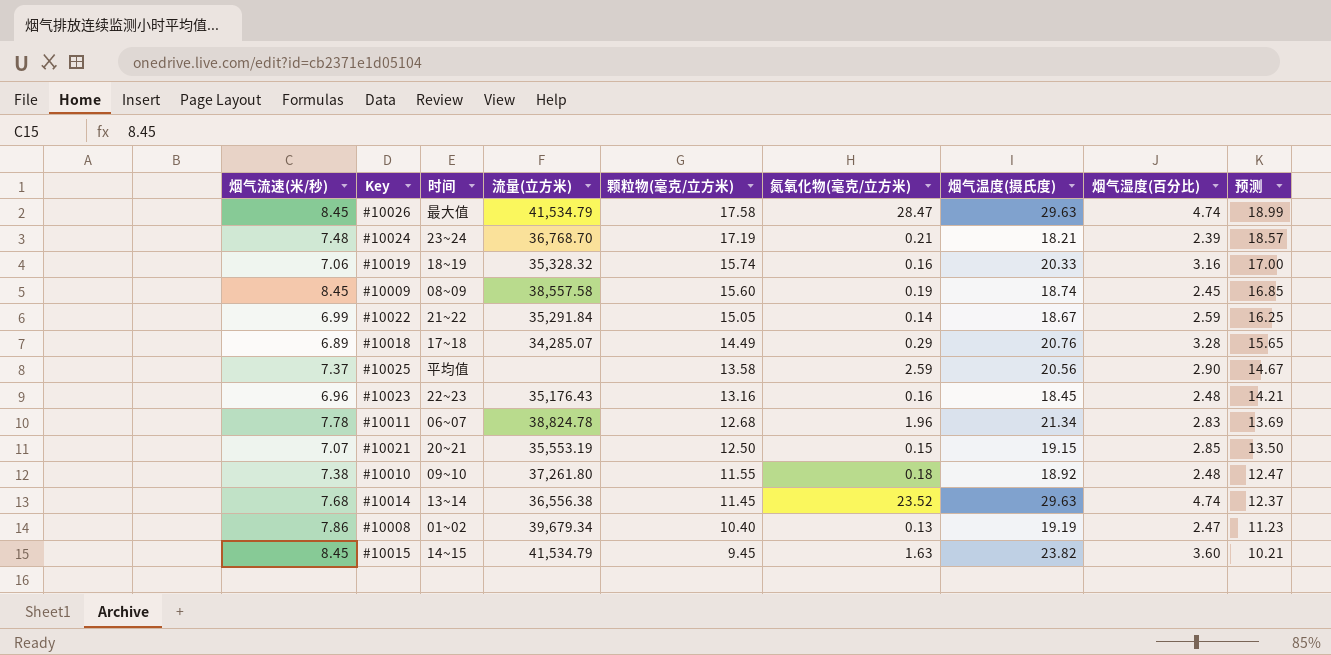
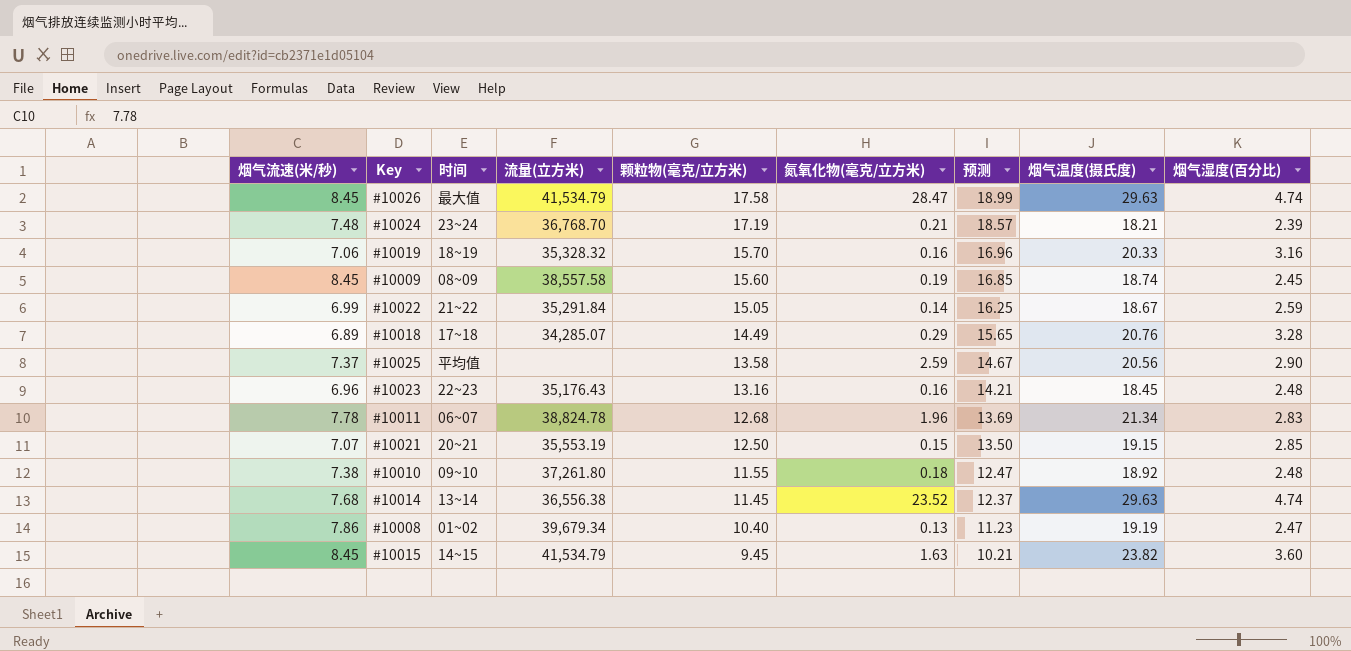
column 预测 | position: 9 -> 7
#10019 | 颗粒物(毫克/立方米): 15.74 -> 15.70
#10019 | 预测: 17.00 -> 16.96

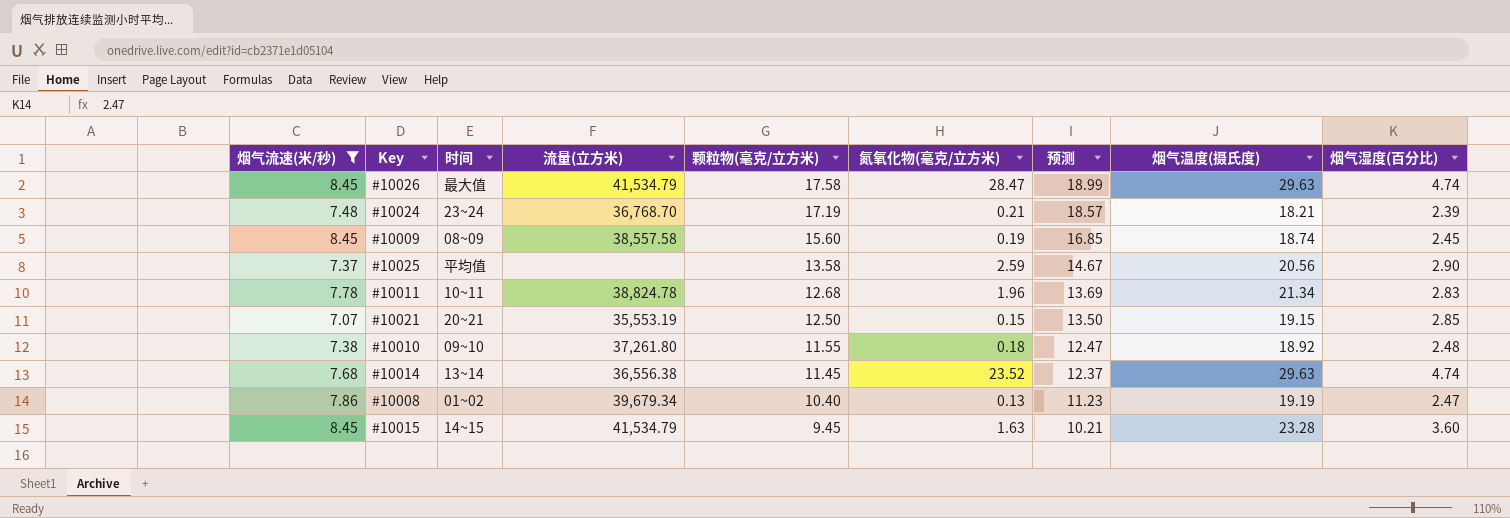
filter: none -> 烟气流速(米/秒) >= 7.07
#10011 | 时间: 06~07 -> 10~11
#10015 | 烟气温度(摄氏度): 23.82 -> 23.28

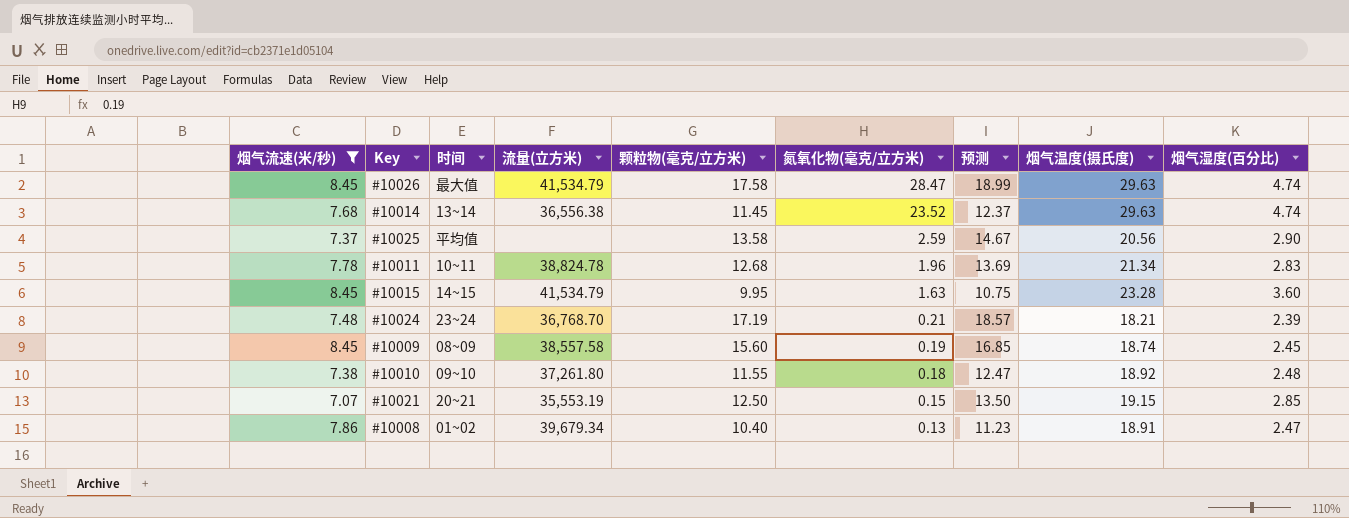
row order: 颗粒物(毫克/立方米) descending -> 氮氧化物(毫克/立方米) descending
#10015 | 颗粒物(毫克/立方米): 9.45 -> 9.95
#10015 | 预测: 10.21 -> 10.75
#10008 | 烟气温度(摄氏度): 19.19 -> 18.91

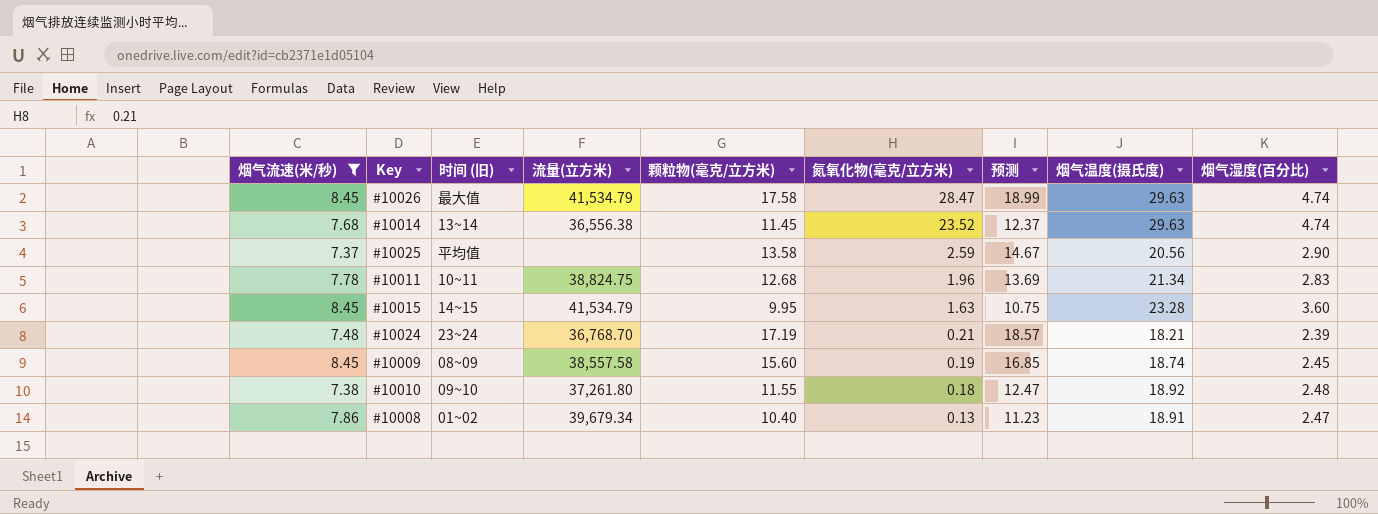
column name: 时间 -> 时间 (旧)
row #10021: 7.07 | 20~21 | 35,553.19 | 12.50 | 0.15 | 13.50 | 19.15 | 2.85 -> none
#10011 | 流量(立方米): 38,824.78 -> 38,824.75

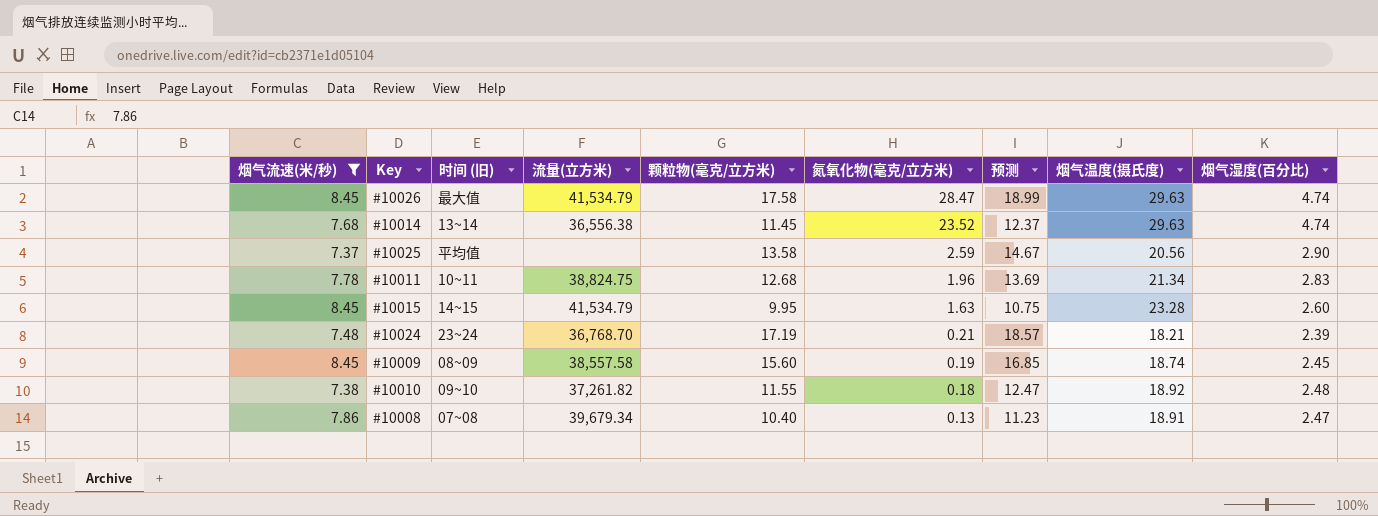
#10015 | 烟气湿度(百分比): 3.60 -> 2.60
#10010 | 流量(立方米): 37,261.80 -> 37,261.82
#10008 | 时间 (旧): 01~02 -> 07~08

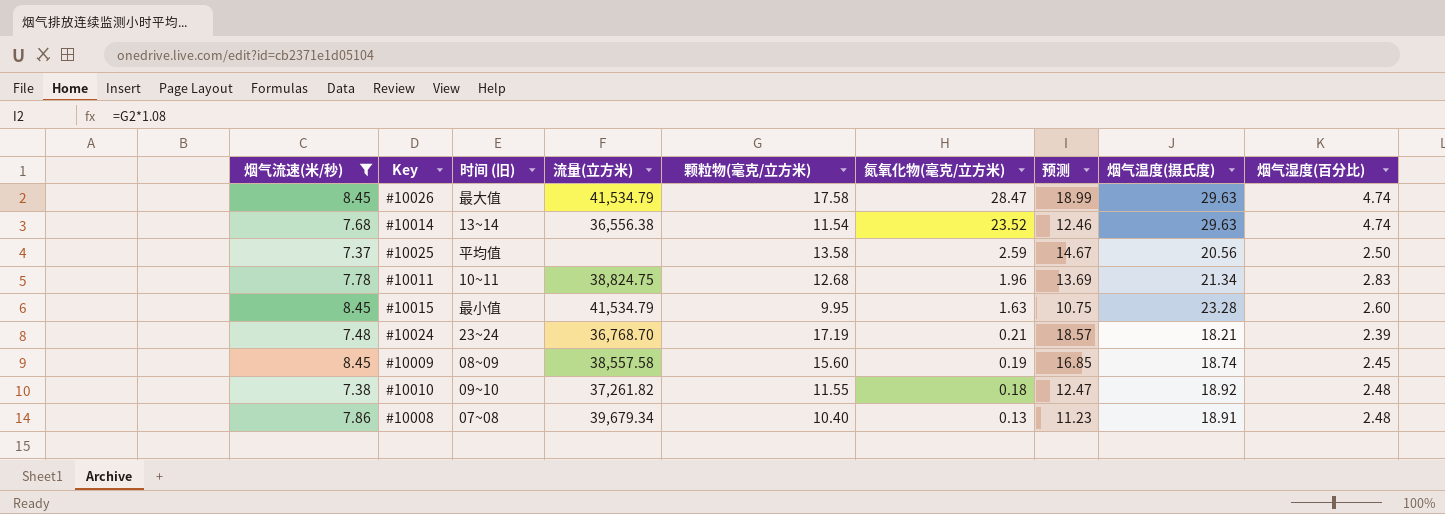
#10014 | 颗粒物(毫克/立方米): 11.45 -> 11.54
#10014 | 预测: 12.37 -> 12.46
#10025 | 烟气湿度(百分比): 2.90 -> 2.50
#10015 | 时间 (旧): 14~15 -> 最小值
#10008 | 烟气湿度(百分比): 2.47 -> 2.48

